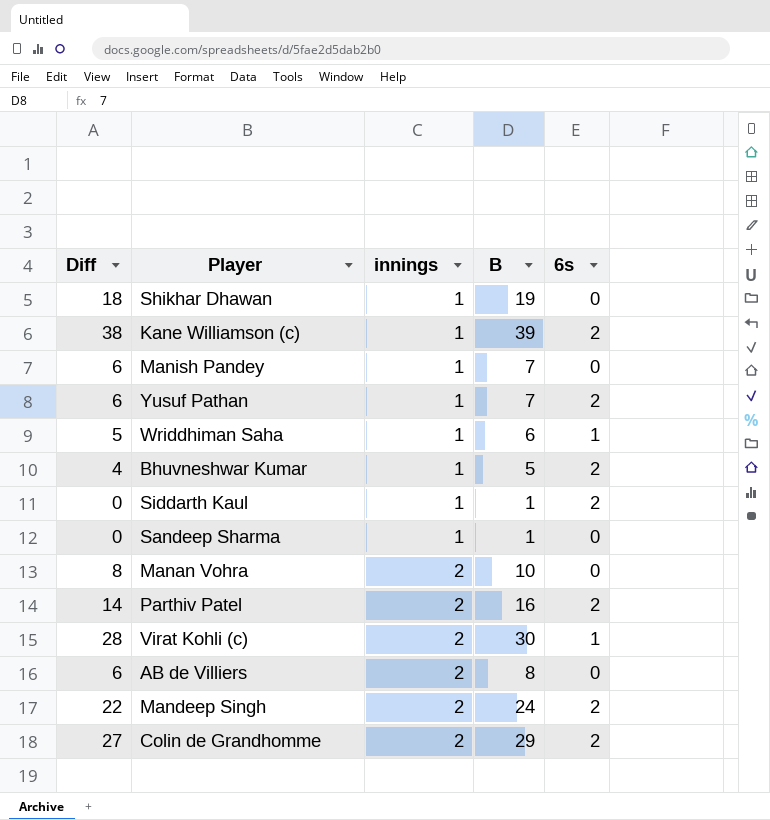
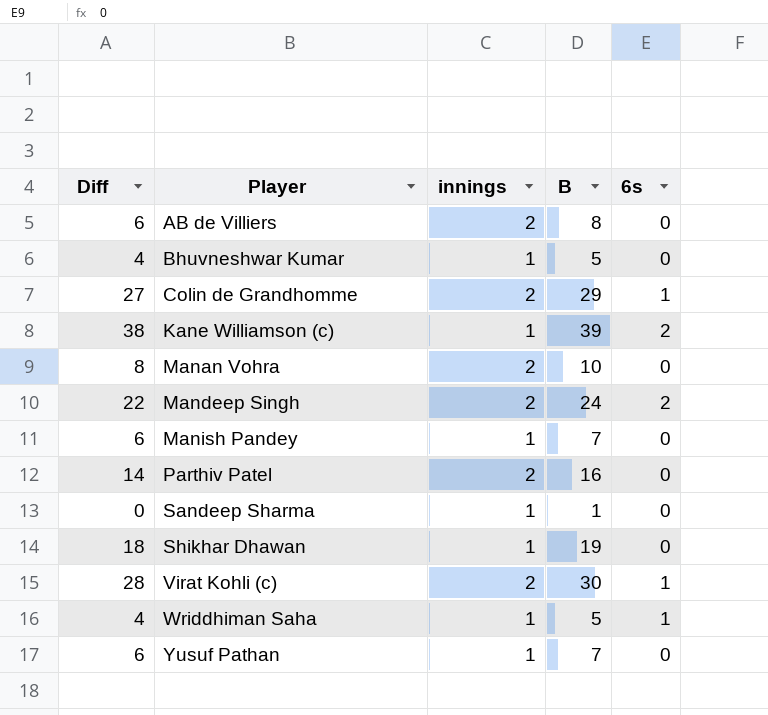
row order: innings ascending -> Player ascending
row Siddarth Kaul: 0 | 1 | 1 | 2 -> none
Bhuvneshwar Kumar | 6s: 2 -> 0
Colin de Grandhomme | 6s: 2 -> 1
Parthiv Patel | 6s: 2 -> 0
Wriddhiman Saha | Diff: 5 -> 4
Wriddhiman Saha | B: 6 -> 5
Yusuf Pathan | 6s: 2 -> 0

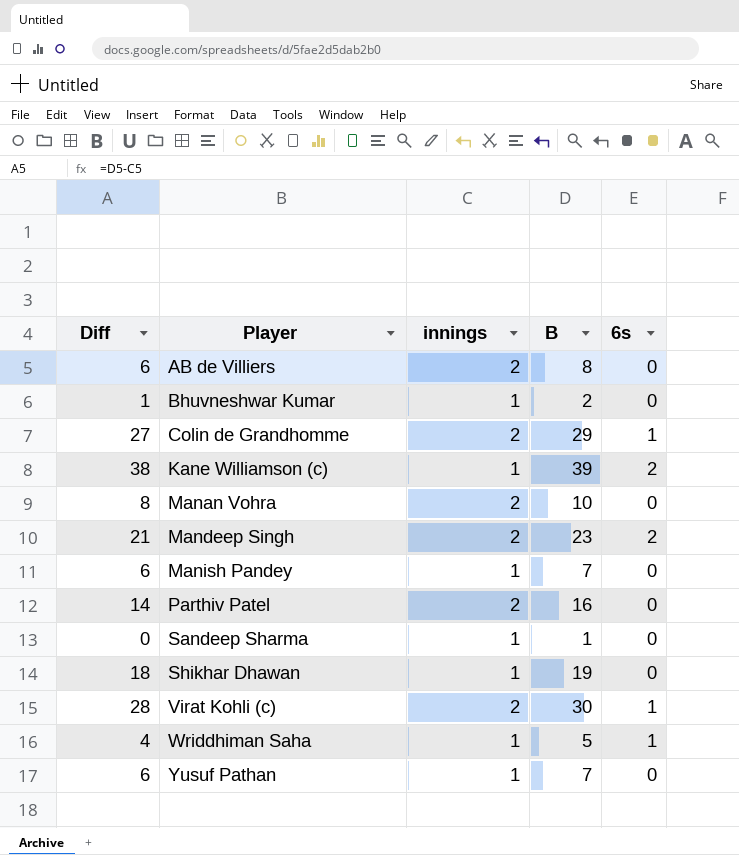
Bhuvneshwar Kumar | Diff: 4 -> 1
Bhuvneshwar Kumar | B: 5 -> 2
Mandeep Singh | Diff: 22 -> 21
Mandeep Singh | B: 24 -> 23

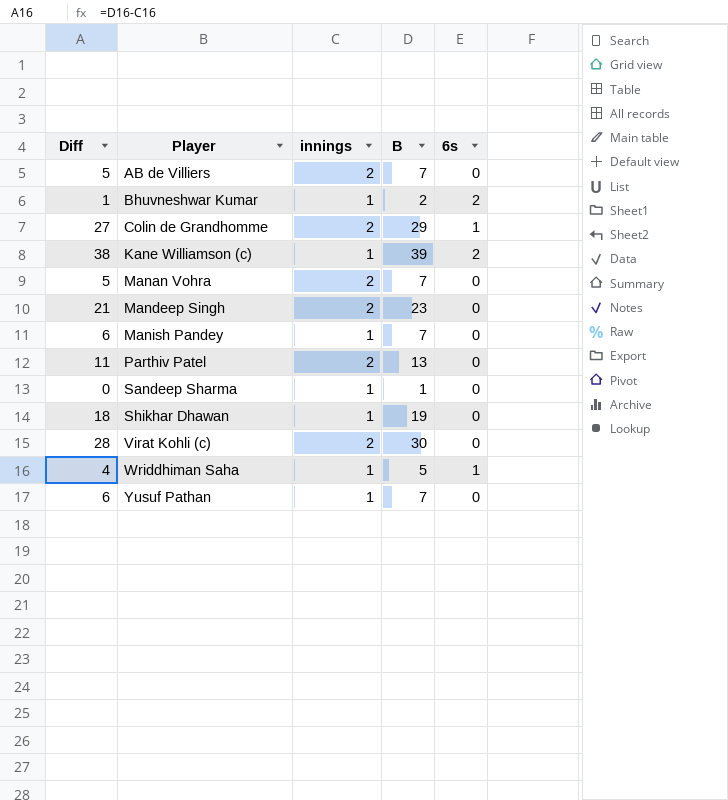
AB de Villiers | Diff: 6 -> 5
AB de Villiers | B: 8 -> 7
Bhuvneshwar Kumar | 6s: 0 -> 2
Manan Vohra | Diff: 8 -> 5
Manan Vohra | B: 10 -> 7
Mandeep Singh | 6s: 2 -> 0
Parthiv Patel | Diff: 14 -> 11
Parthiv Patel | B: 16 -> 13
Virat Kohli (c) | 6s: 1 -> 0

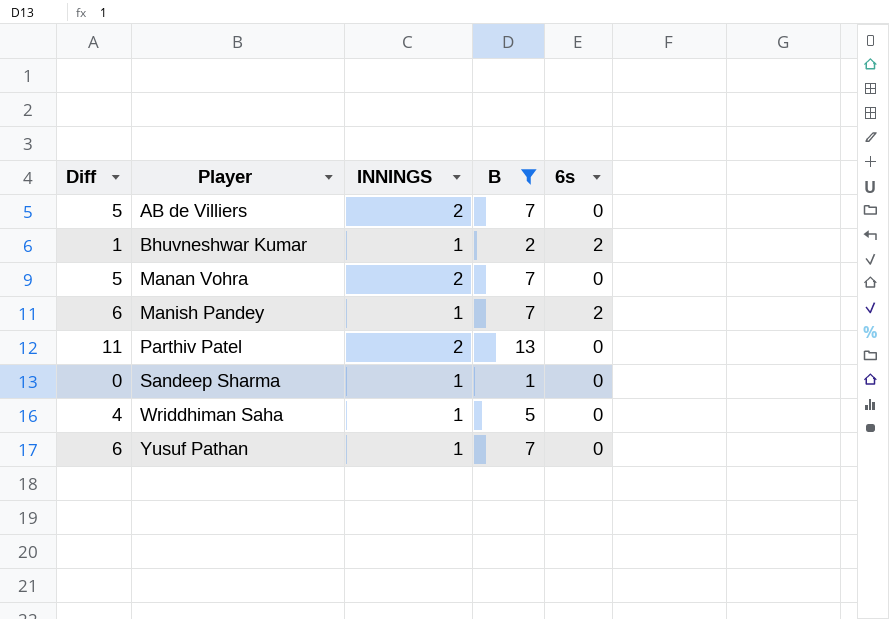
filter: none -> B <= 13
column name: innings -> INNINGS
Manish Pandey | 6s: 0 -> 2
Wriddhiman Saha | 6s: 1 -> 0

